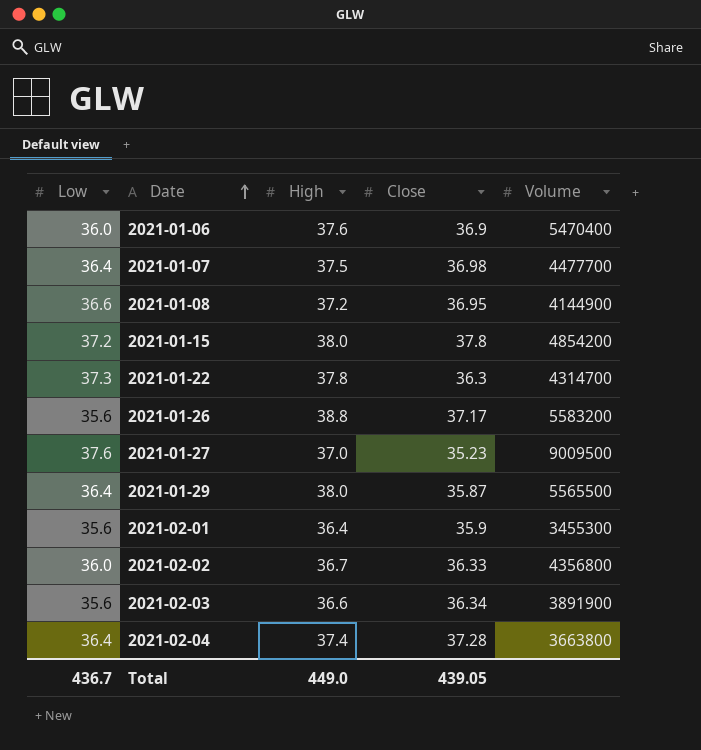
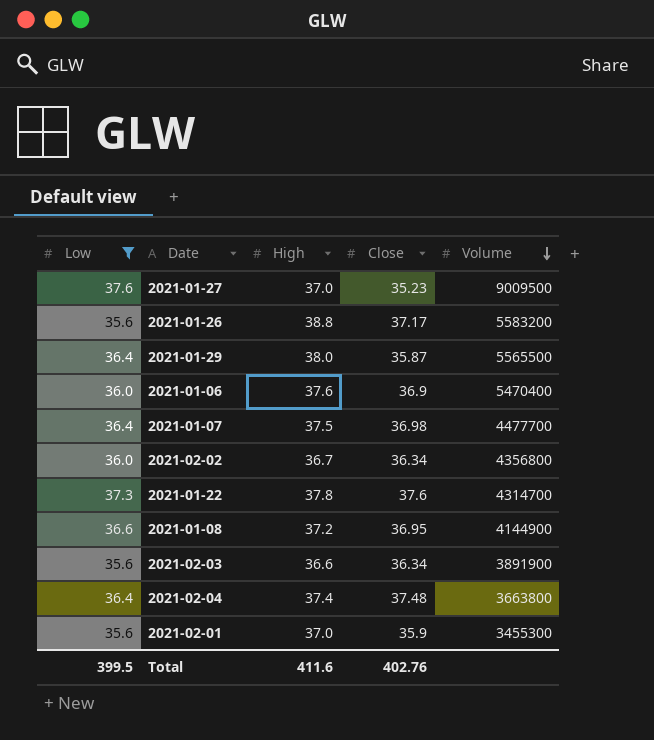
filter: none -> Low != 37.2
row order: Date ascending -> Volume descending
2021-02-02 | Close: 36.33 -> 36.34
2021-01-22 | Close: 36.3 -> 37.6
2021-02-04 | Close: 37.28 -> 37.48
2021-02-01 | High: 36.4 -> 37.0
Total | Low: 436.7 -> 399.5
Total | High: 449.0 -> 411.6
Total | Close: 439.05 -> 402.76

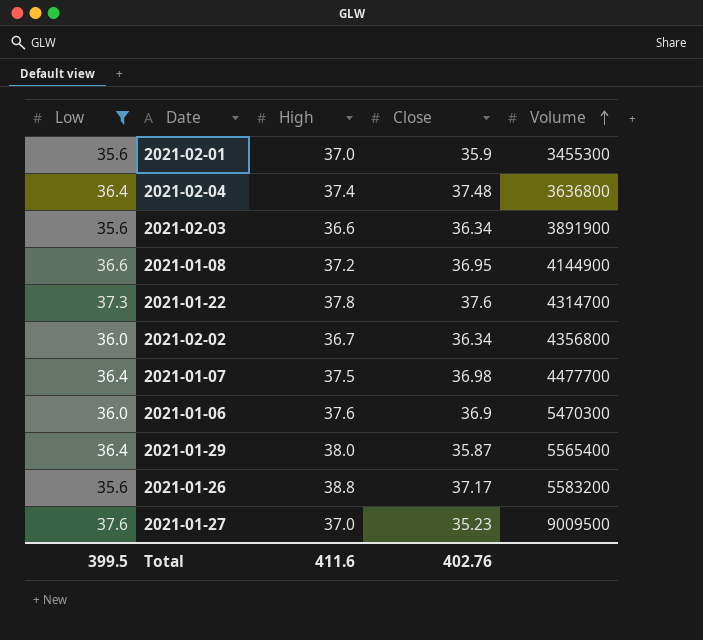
row order: Volume descending -> Volume ascending
2021-02-04 | Volume: 3663800 -> 3636800
2021-01-06 | Volume: 5470400 -> 5470300
2021-01-29 | Volume: 5565500 -> 5565400

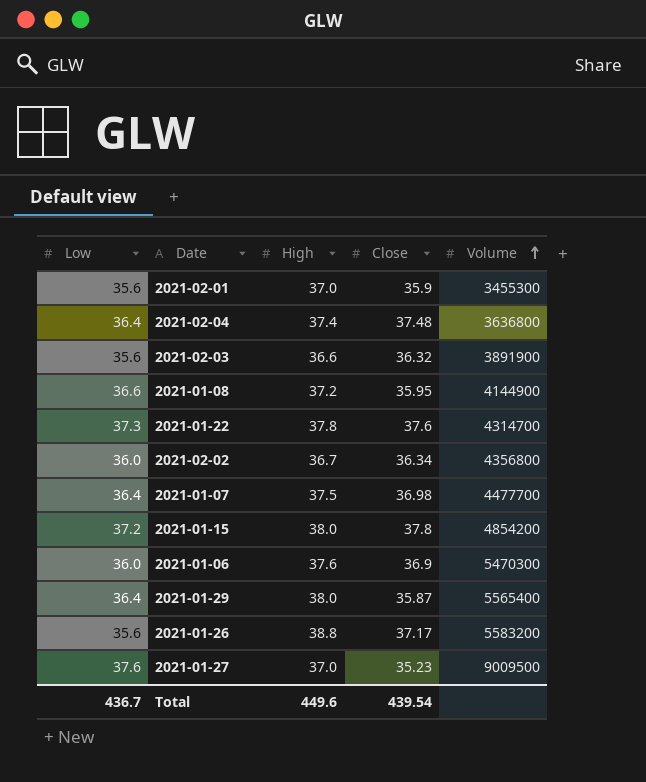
filter: Low != 37.2 -> none
2021-02-03 | Close: 36.34 -> 36.32
2021-01-08 | Close: 36.95 -> 35.95
Total | Low: 399.5 -> 436.7
Total | High: 411.6 -> 449.6
Total | Close: 402.76 -> 439.54

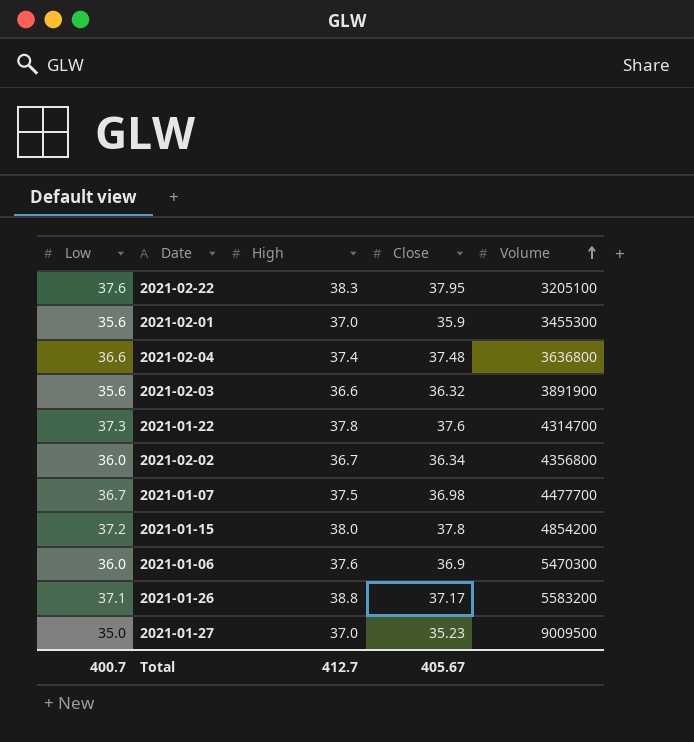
row 2021-01-08: 36.6 | 37.2 | 35.95 | 4144900 -> none
row 2021-01-29: 36.4 | 38.0 | 35.87 | 5565400 -> none
row 2021-02-22: none -> 37.6 | 38.3 | 37.95 | 3205100
2021-02-04 | Low: 36.4 -> 36.6
2021-01-07 | Low: 36.4 -> 36.7
2021-01-26 | Low: 35.6 -> 37.1
2021-01-27 | Low: 37.6 -> 35.0
Total | Low: 436.7 -> 400.7
Total | High: 449.6 -> 412.7
Total | Close: 439.54 -> 405.67

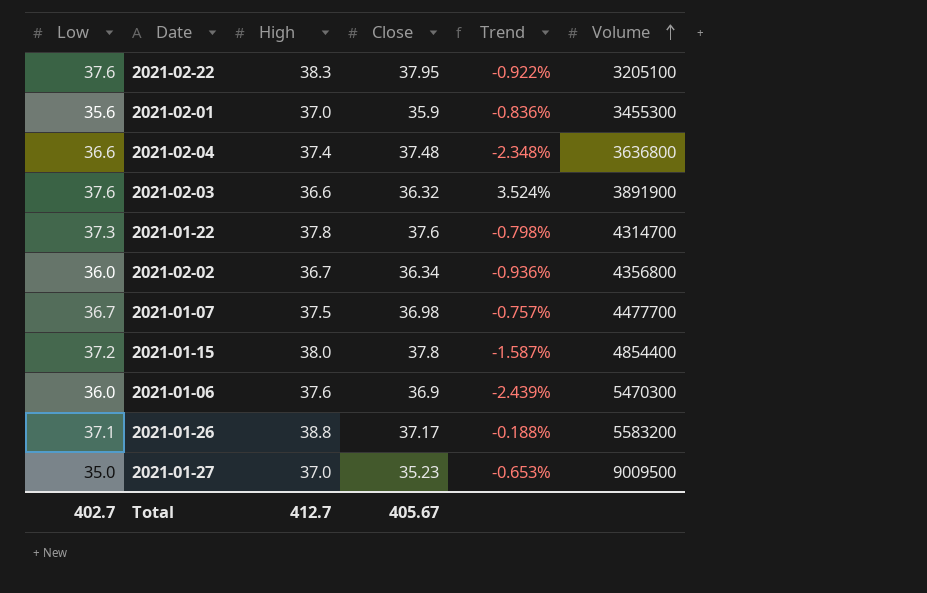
column Trend | formula: none -> ([Low] - [Close]) / [Close]
2021-02-03 | Low: 35.6 -> 37.6
2021-01-15 | Volume: 4854200 -> 4854400
Total | Low: 400.7 -> 402.7

